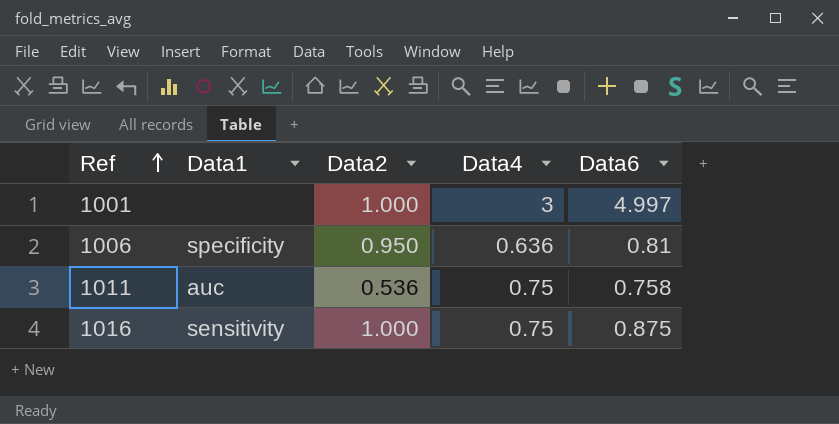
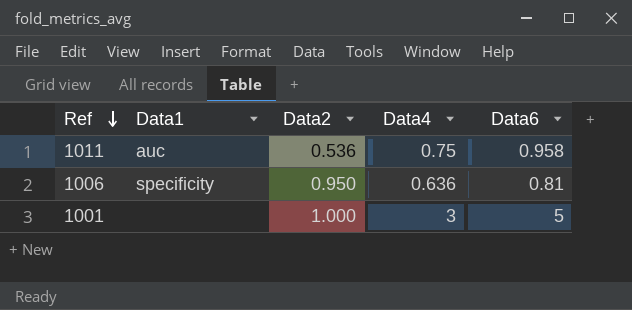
row order: Ref ascending -> Ref descending
row 1016: sensitivity | 1.000 | 0.75 | 0.875 -> none
1011 | Data6: 0.758 -> 0.958
1001 | Data6: 4.997 -> 5

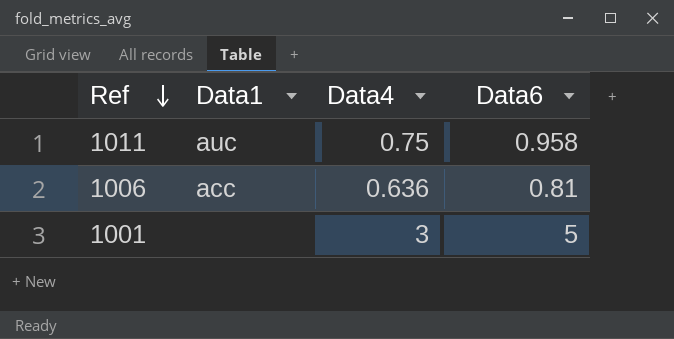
column Data2 | position: 3 -> none
1006 | Data1: specificity -> acc

